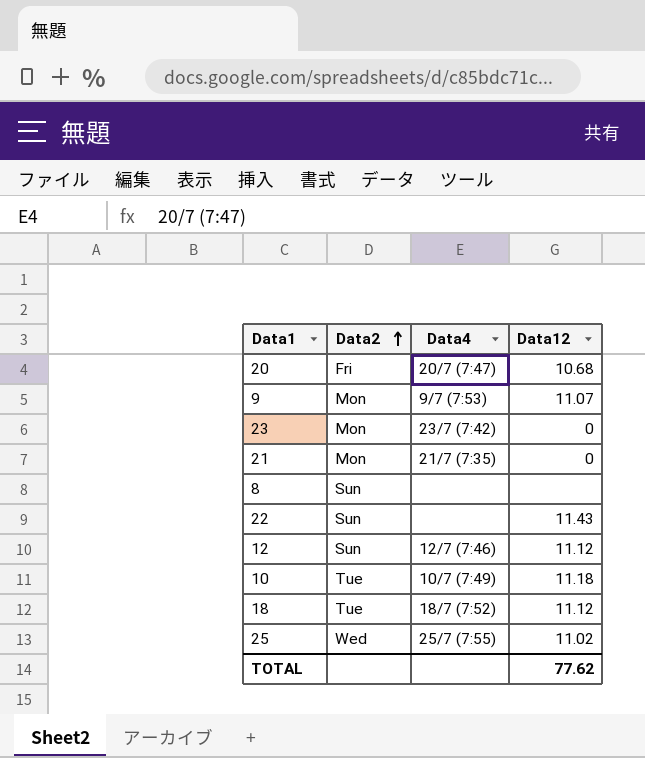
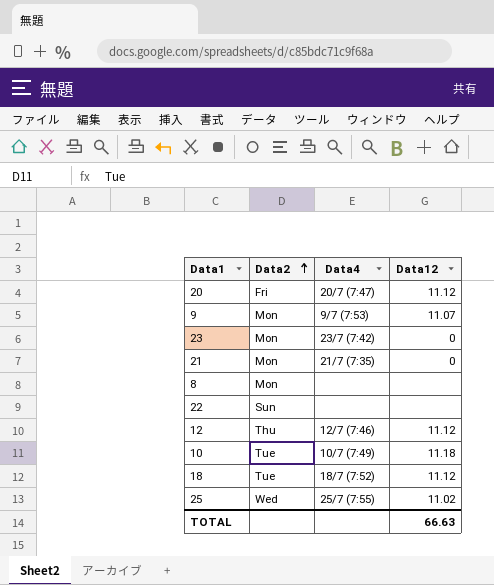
20 | Data12: 10.68 -> 11.12
8 | Data2: Sun -> Mon
22 | Data12: 11.43 -> none
12 | Data2: Sun -> Thu
TOTAL | Data12: 77.62 -> 66.63

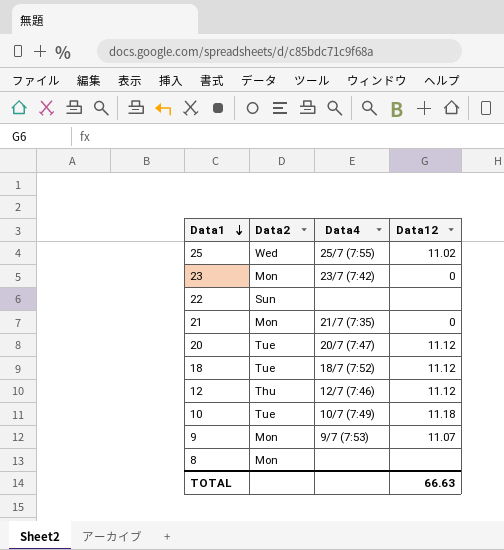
row order: Data2 ascending -> Data1 descending
20 | Data2: Fri -> Tue

